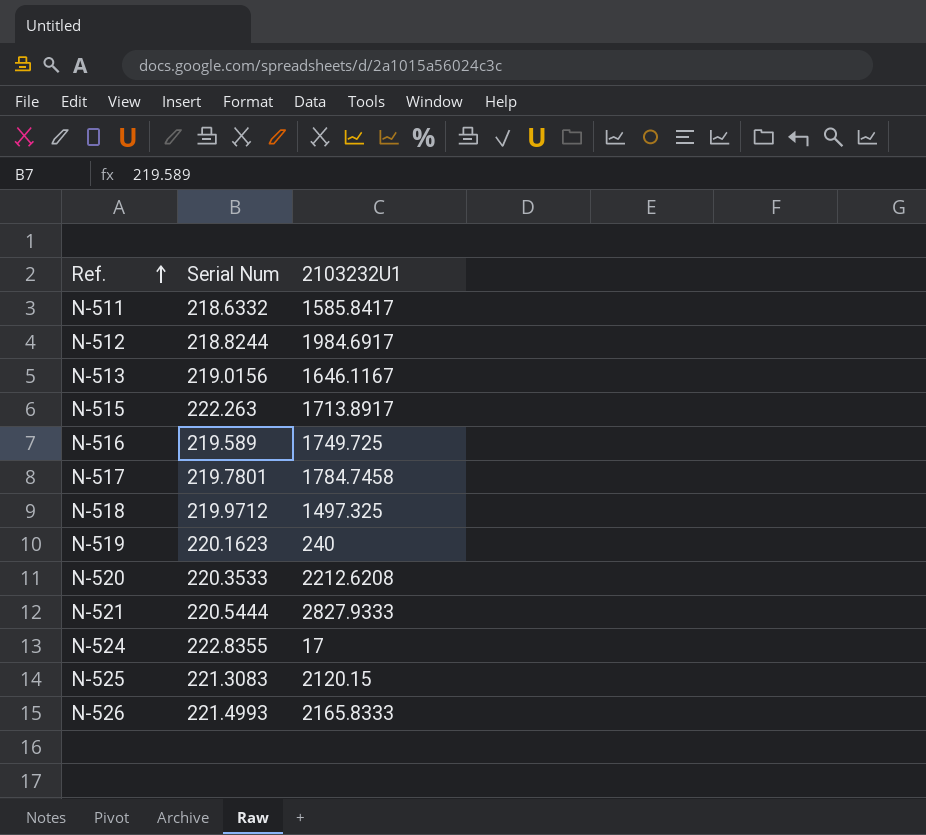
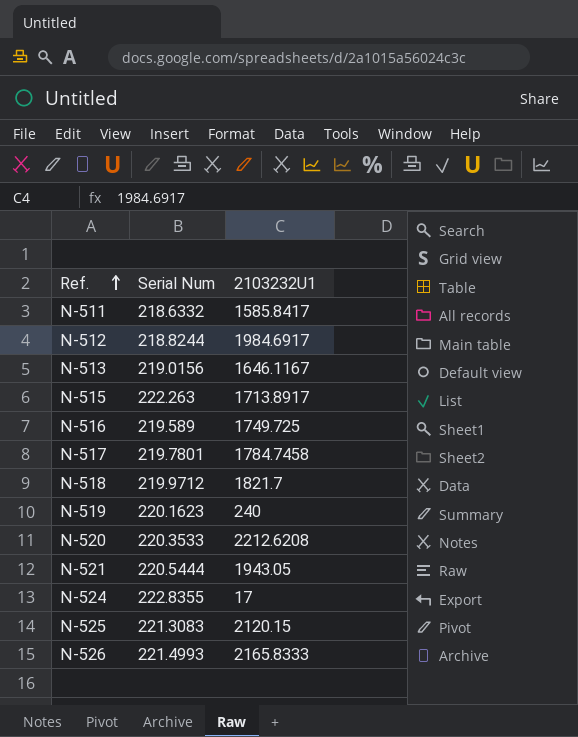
N-518 | 2103232U1: 1497.325 -> 1821.7
N-521 | 2103232U1: 2827.9333 -> 1943.05

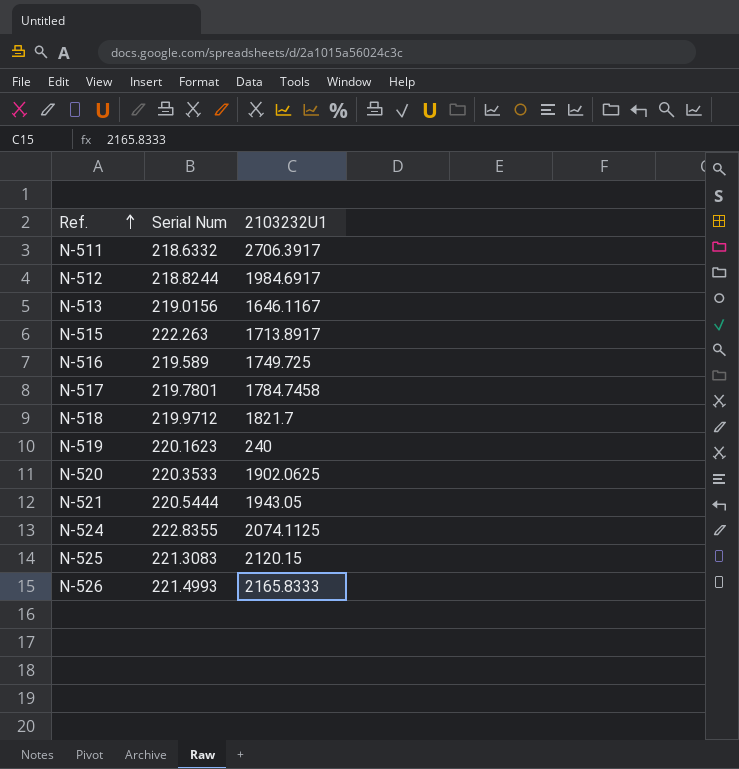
N-511 | 2103232U1: 1585.8417 -> 2706.3917
N-520 | 2103232U1: 2212.6208 -> 1902.0625
N-524 | 2103232U1: 17 -> 2074.1125

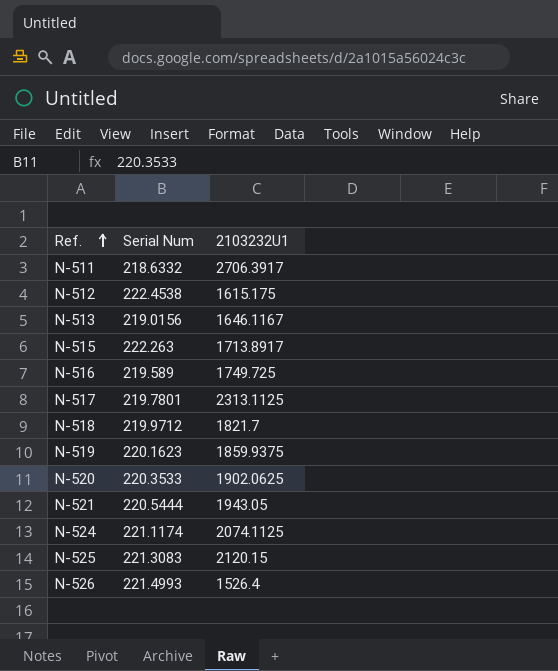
N-512 | Serial Num: 218.8244 -> 222.4538
N-512 | 2103232U1: 1984.6917 -> 1615.175
N-517 | 2103232U1: 1784.7458 -> 2313.1125
N-519 | 2103232U1: 240 -> 1859.9375
N-524 | Serial Num: 222.8355 -> 221.1174
N-526 | 2103232U1: 2165.8333 -> 1526.4

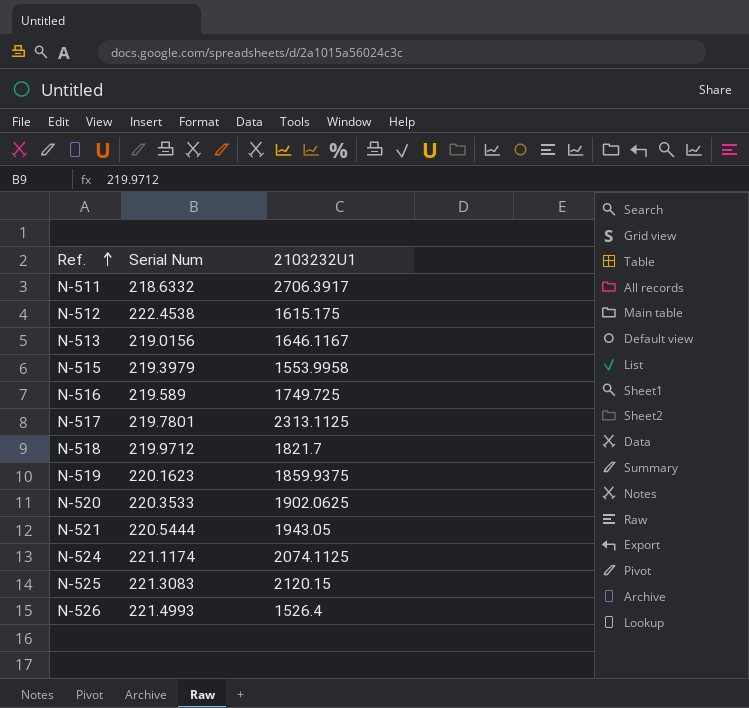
N-515 | Serial Num: 222.263 -> 219.3979
N-515 | 2103232U1: 1713.8917 -> 1553.9958

